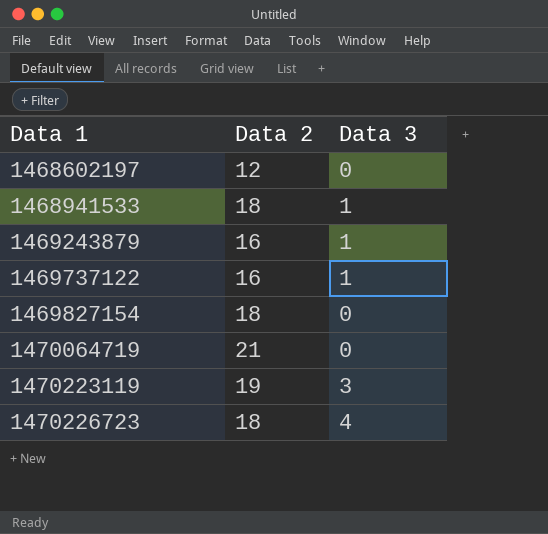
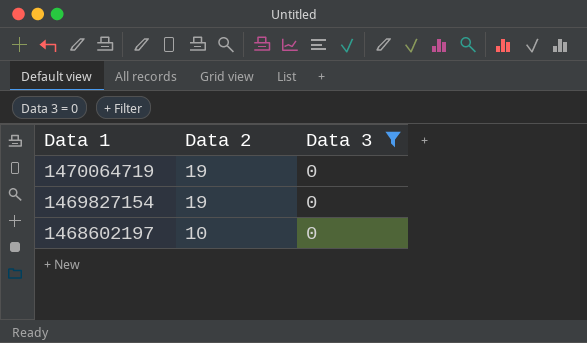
filter: none -> Data 3 = 0
row order: Data 1 ascending -> Data 1 descending
1470064719 | Data 2: 21 -> 19
1469827154 | Data 2: 18 -> 19
1468602197 | Data 2: 12 -> 10

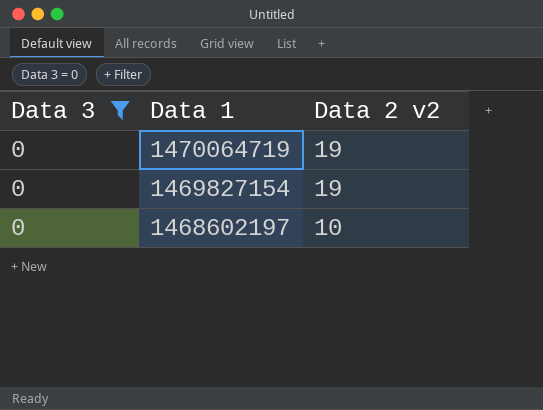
column Data 3 | position: 3 -> 1
column name: Data 2 -> Data 2 v2

